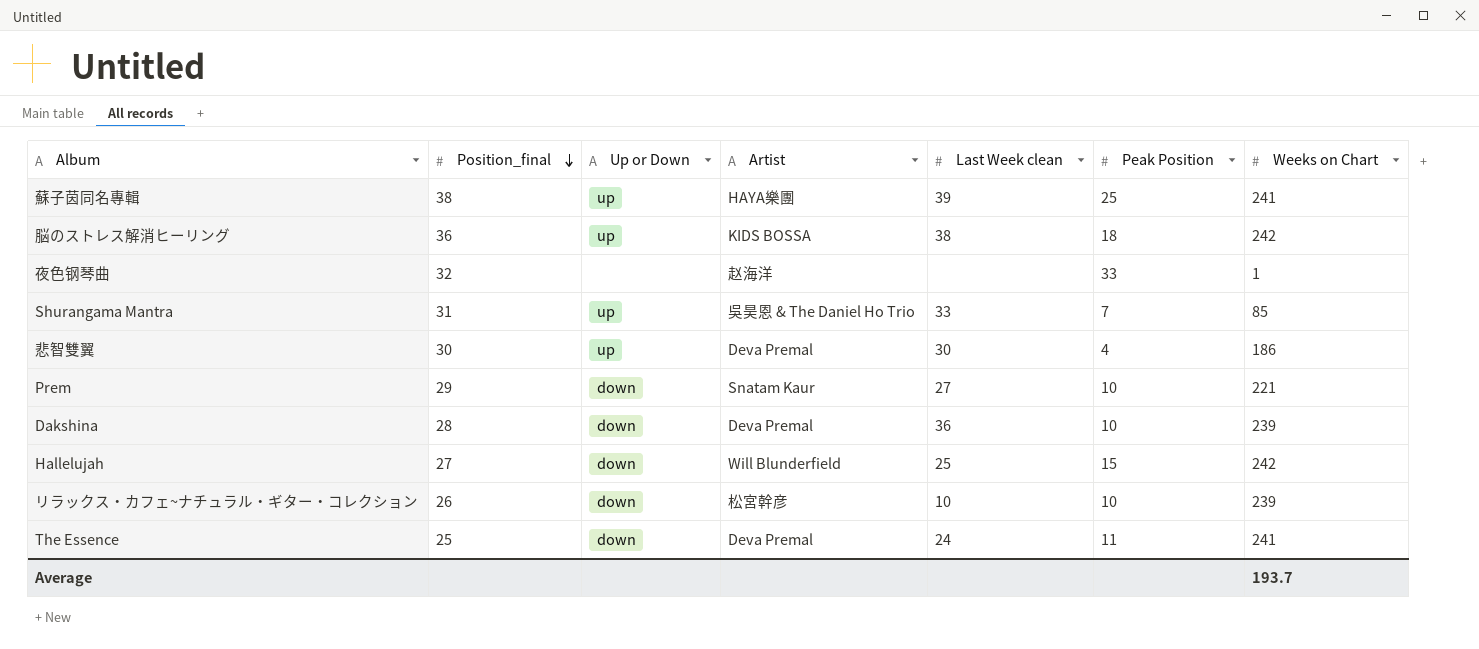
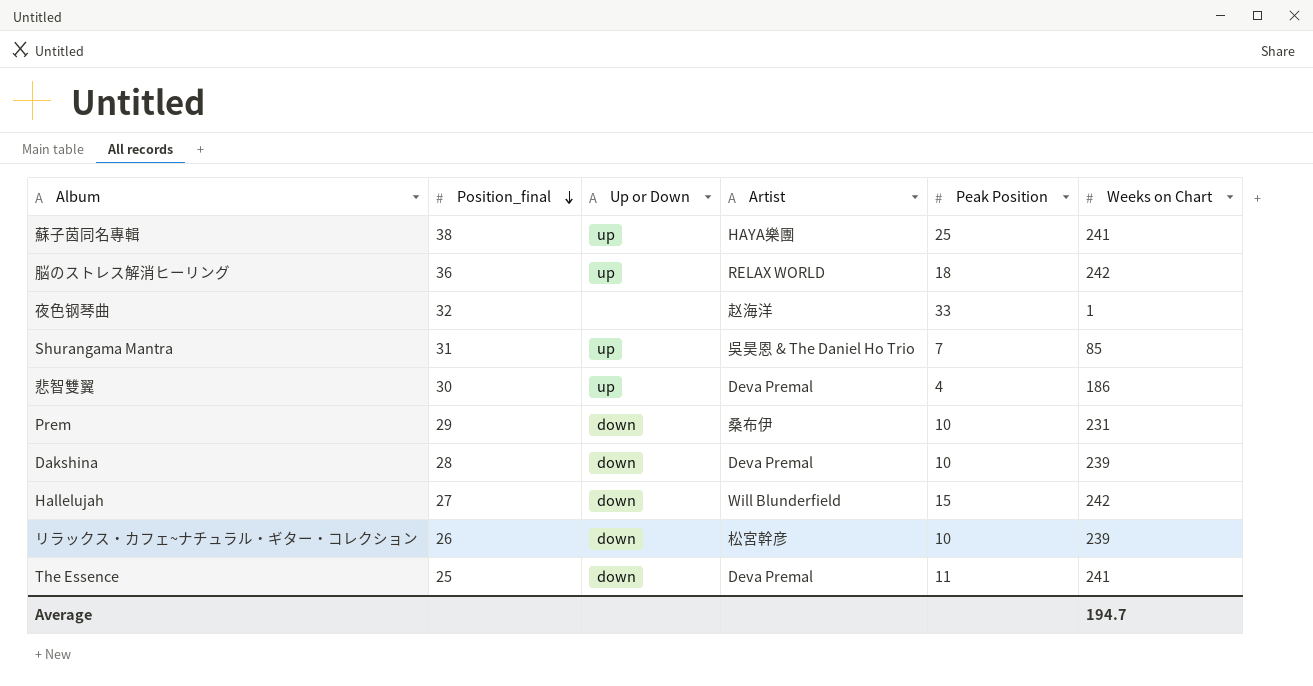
column Last Week clean | position: 5 -> none
脳のストレス解消ヒーリング | Artist: KIDS BOSSA -> RELAX WORLD
Prem | Artist: Snatam Kaur -> 桑布伊
Prem | Weeks on Chart: 221 -> 231
Average | Weeks on Chart: 193.7 -> 194.7

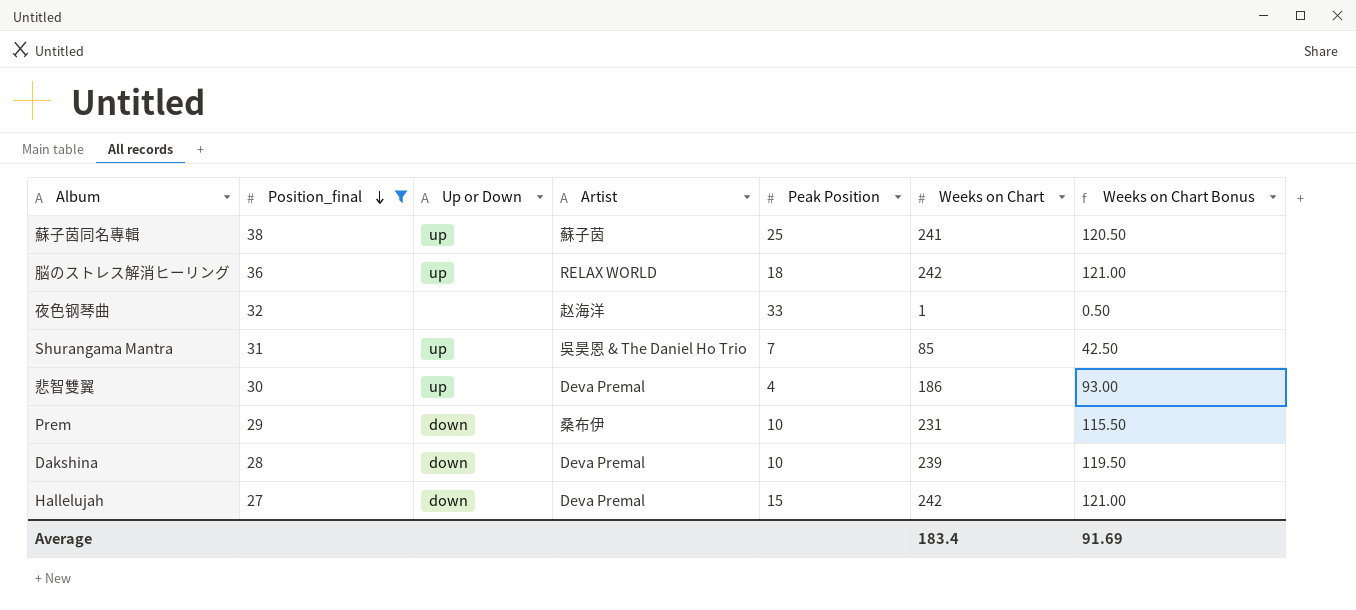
filter: none -> Position_final >= 27
column Weeks on Chart Bonus | formula: none -> [Weeks on Chart] * 0.5
蘇子茵同名專輯 | Artist: HAYA樂團 -> 蘇子茵
Hallelujah | Artist: Will Blunderfield -> Deva Premal
Average | Weeks on Chart: 194.7 -> 183.4

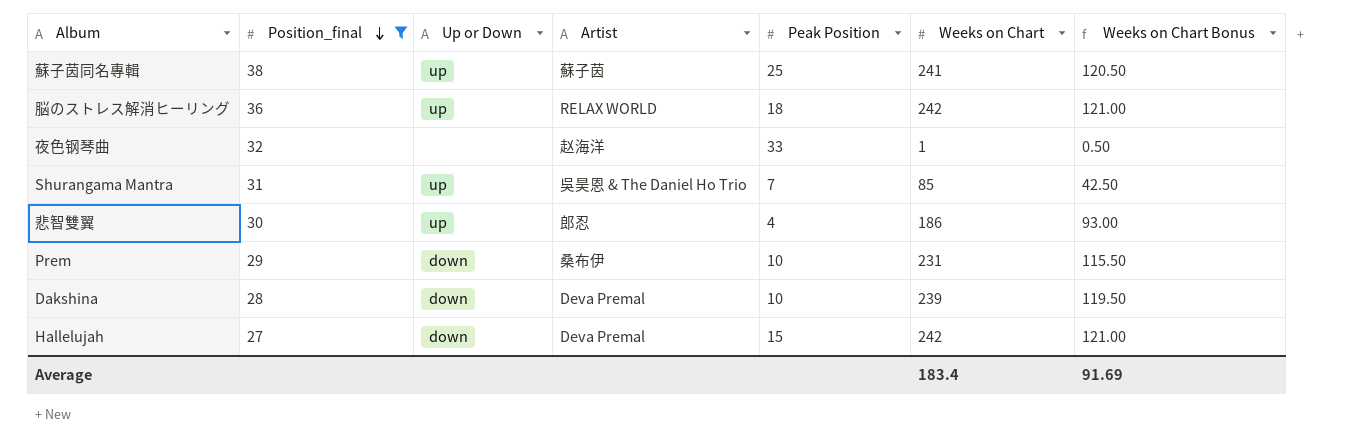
悲智雙翼 | Artist: Deva Premal -> 郎忍

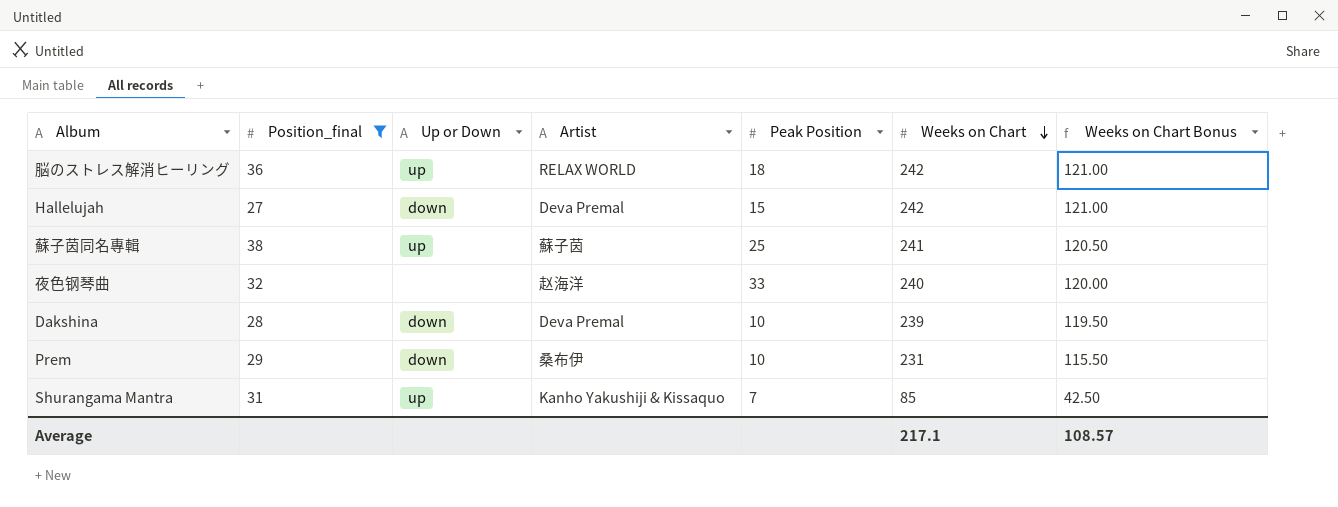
row order: Position_final descending -> Weeks on Chart descending
row 悲智雙翼: 30 | up | 郎忍 | 4 | 186 | 93.00 -> none
夜色钢琴曲 | Weeks on Chart: 1 -> 240
夜色钢琴曲 | Weeks on Chart Bonus: 0.50 -> 120.00
Shurangama Mantra | Artist: 吳昊恩 & The Daniel Ho Trio -> Kanho Yakushiji & Kissaquo
Average | Weeks on Chart: 183.4 -> 217.1
Average | Weeks on Chart Bonus: 91.69 -> 108.57

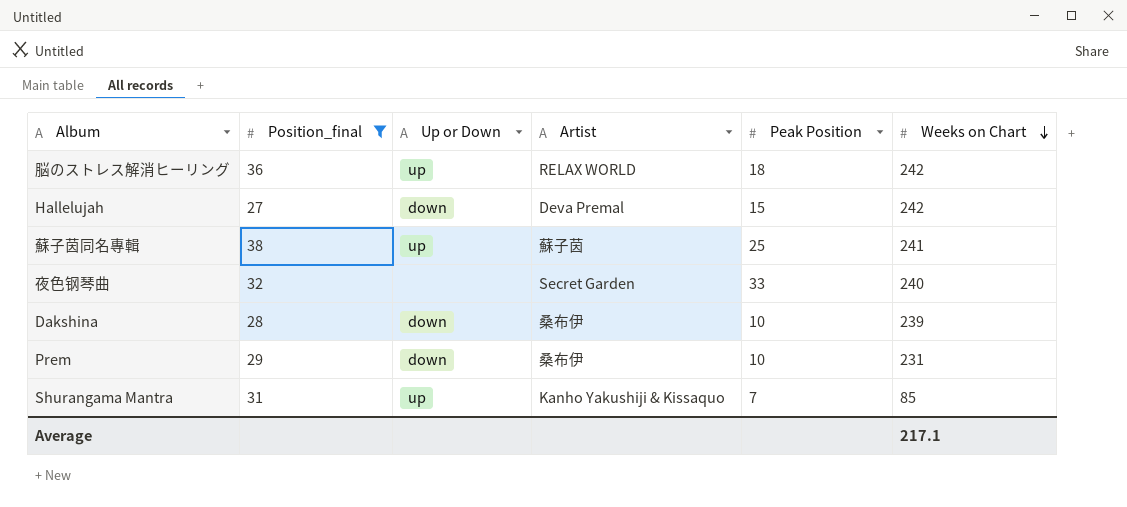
column Weeks on Chart Bonus | formula: [Weeks on Chart] * 0.5 -> none
夜色钢琴曲 | Artist: 赵海洋 -> Secret Garden
Dakshina | Artist: Deva Premal -> 桑布伊

